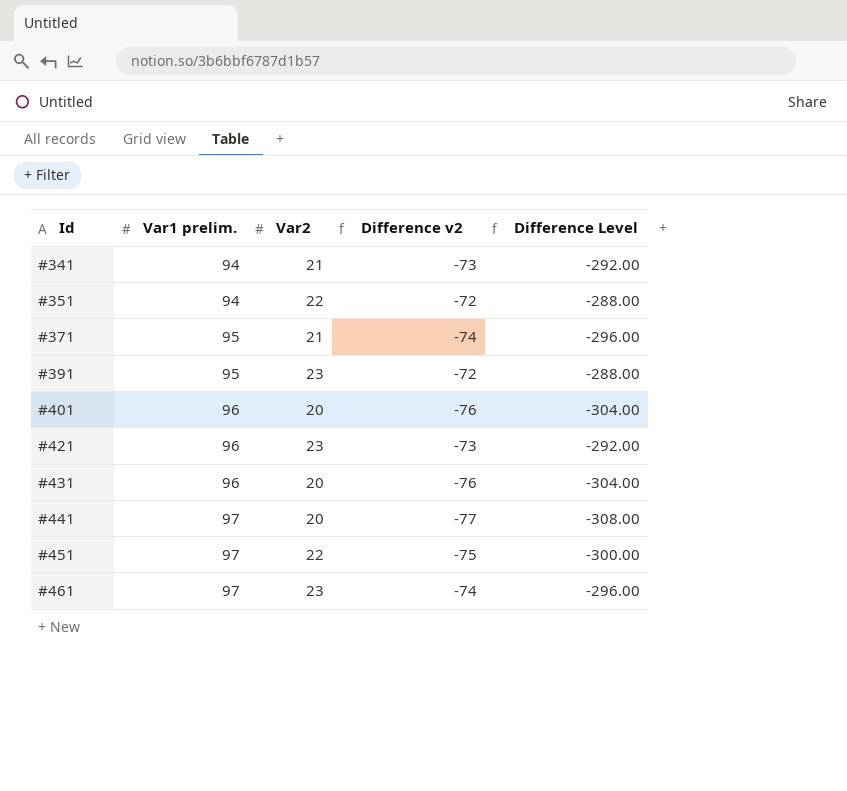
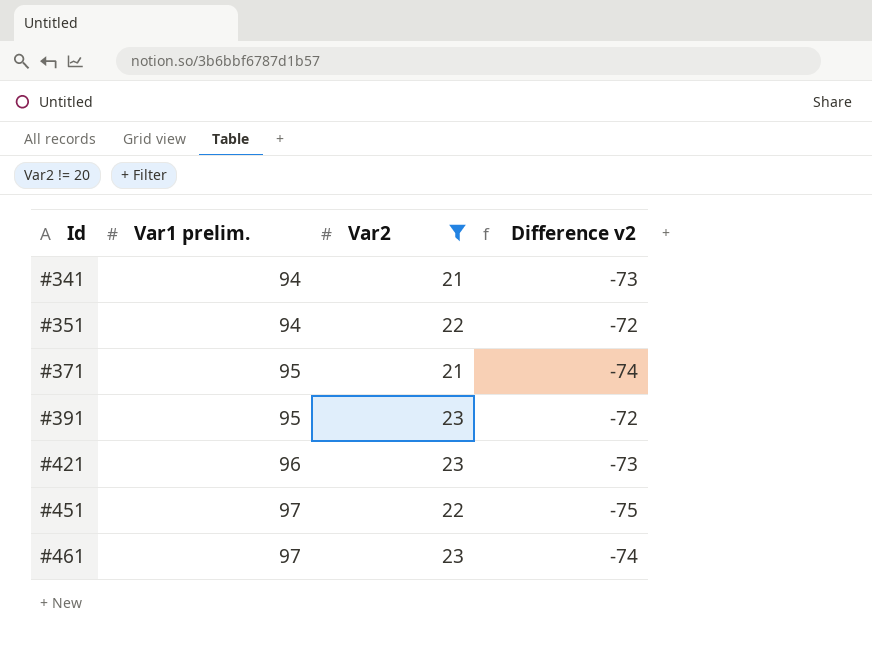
filter: none -> Var2 != 20
column Difference Level | formula: [Difference v2] * 4 -> none

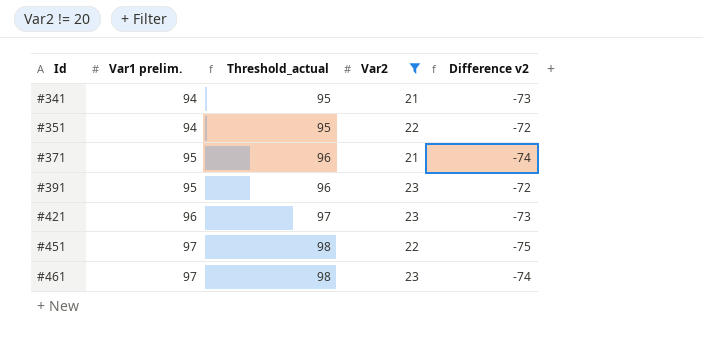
column Threshold_actual | formula: none -> [Var1 prelim.] + 1

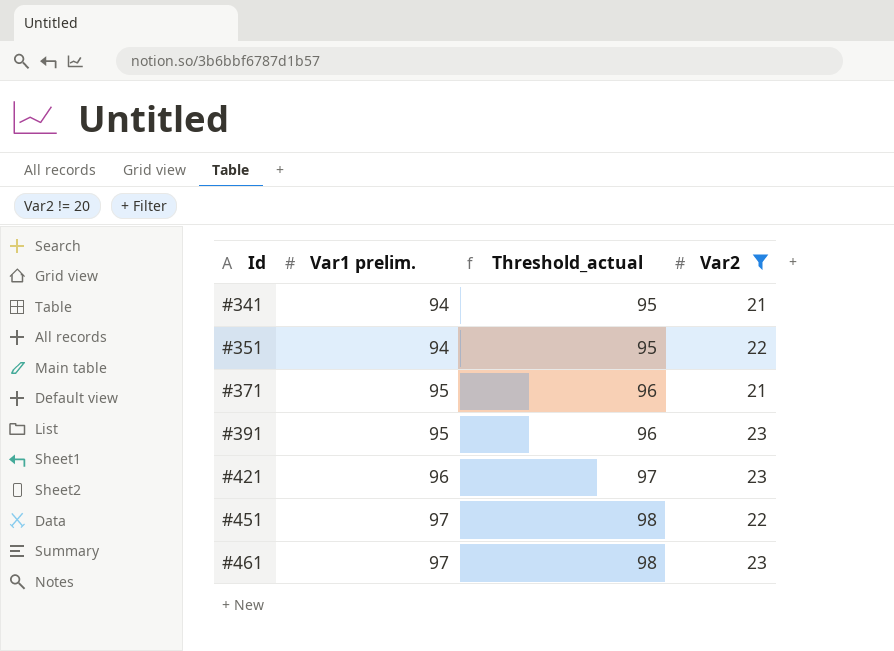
column Difference v2 | formula: [Var2] - [Var1 prelim.] -> none

